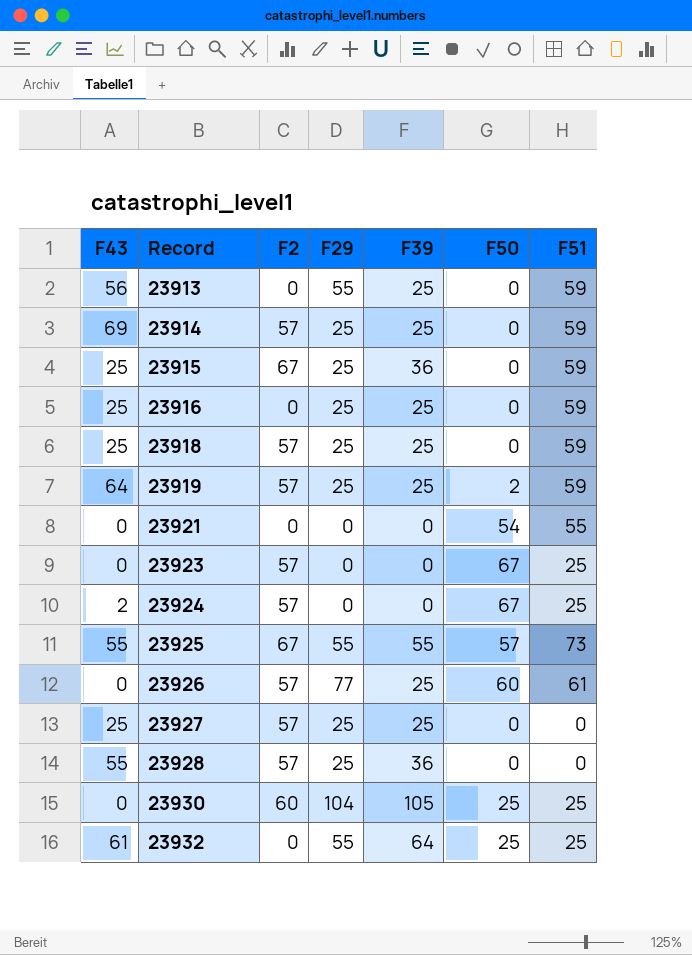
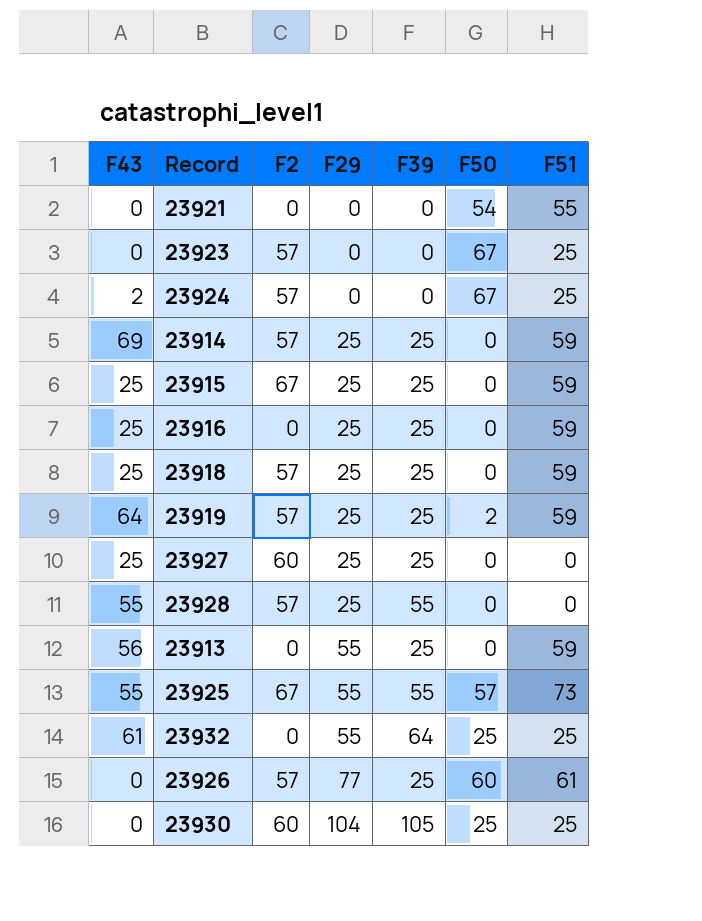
row order: Record ascending -> F29 ascending
23915 | F39: 36 -> 25
23927 | F2: 57 -> 60
23928 | F39: 36 -> 55

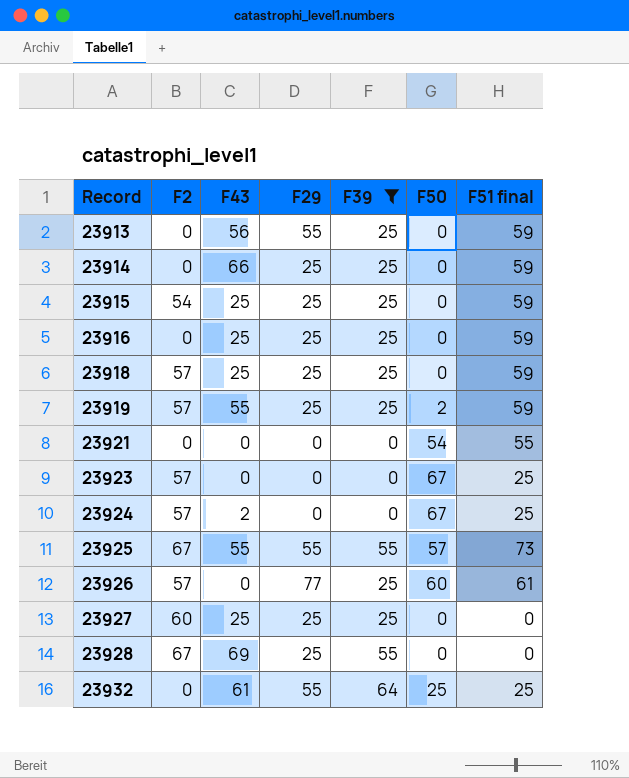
filter: none -> F39 != 105
row order: F29 ascending -> Record ascending
column F43 | position: 1 -> 3
column name: F51 -> F51 final
23914 | F2: 57 -> 0
23914 | F43: 69 -> 66
23915 | F2: 67 -> 54
23919 | F43: 64 -> 55
23928 | F2: 57 -> 67
23928 | F43: 55 -> 69

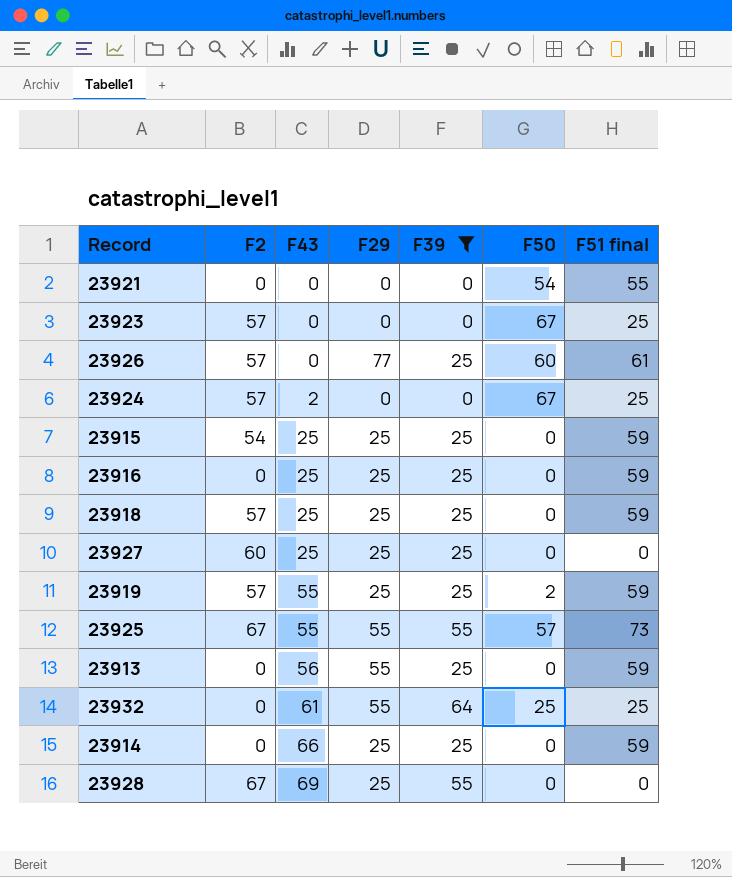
row order: Record ascending -> F43 ascending

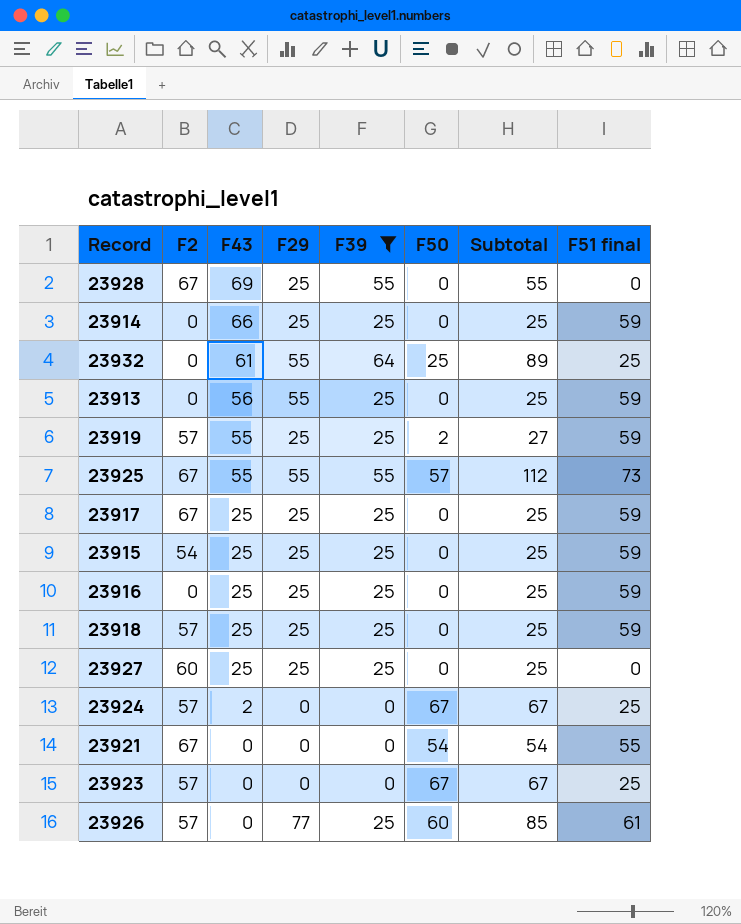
row order: F43 ascending -> F43 descending
column Subtotal | formula: none -> [F39] + [F50]
row 23917: none -> 67 | 25 | 25 | 25 | 0 | 25 | 59
23921 | F2: 0 -> 67

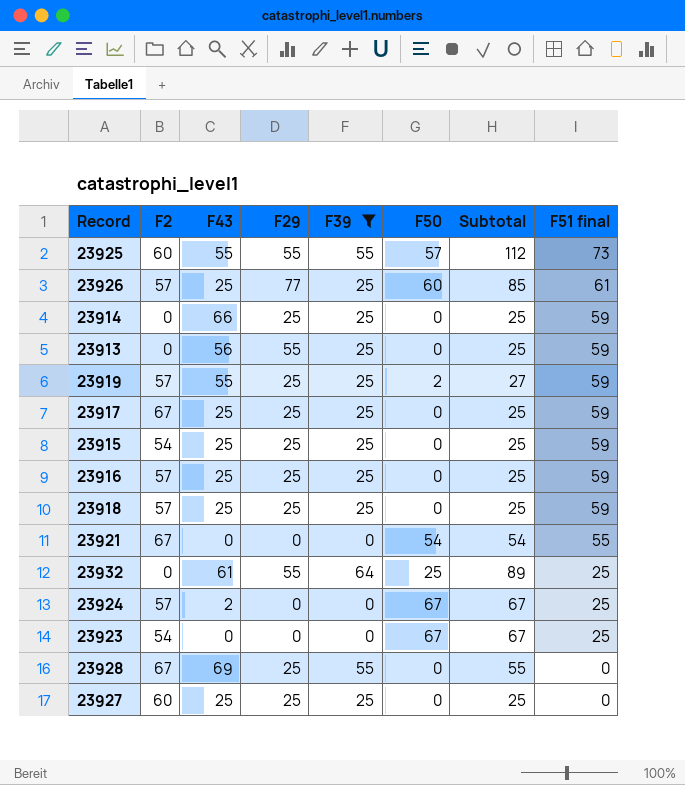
row order: F43 descending -> F51 final descending
23925 | F2: 67 -> 60
23926 | F43: 0 -> 25
23916 | F2: 0 -> 57
23923 | F2: 57 -> 54

